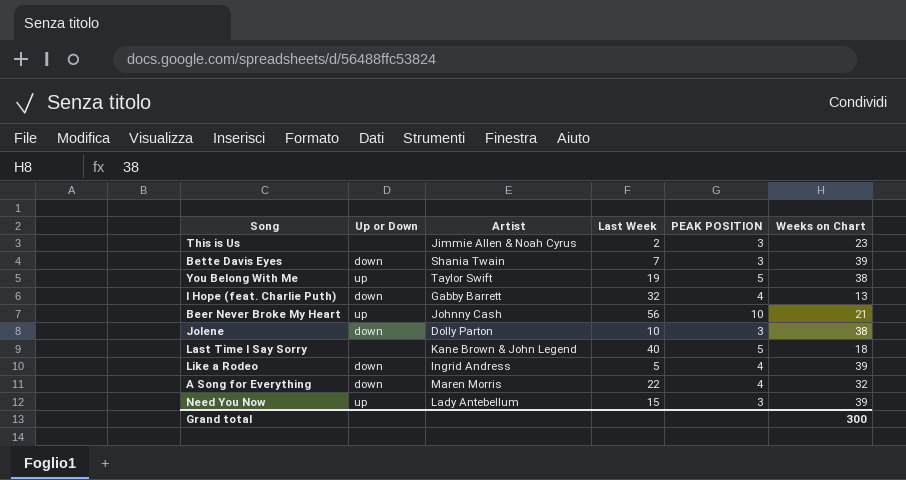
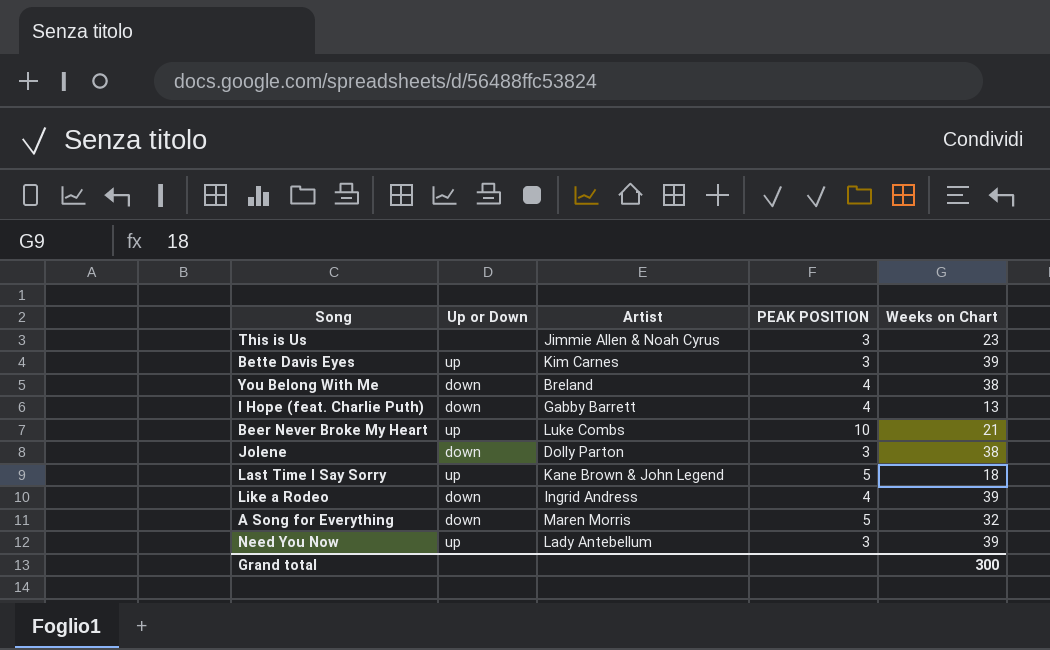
column Last Week | position: 4 -> none
Bette Davis Eyes | Up or Down: down -> up
Bette Davis Eyes | Artist: Shania Twain -> Kim Carnes
You Belong With Me | Up or Down: up -> down
You Belong With Me | Artist: Taylor Swift -> Breland
You Belong With Me | PEAK POSITION: 5 -> 4
Beer Never Broke My Heart | Artist: Johnny Cash -> Luke Combs
Last Time I Say Sorry | Up or Down: none -> up
A Song for Everything | PEAK POSITION: 4 -> 5

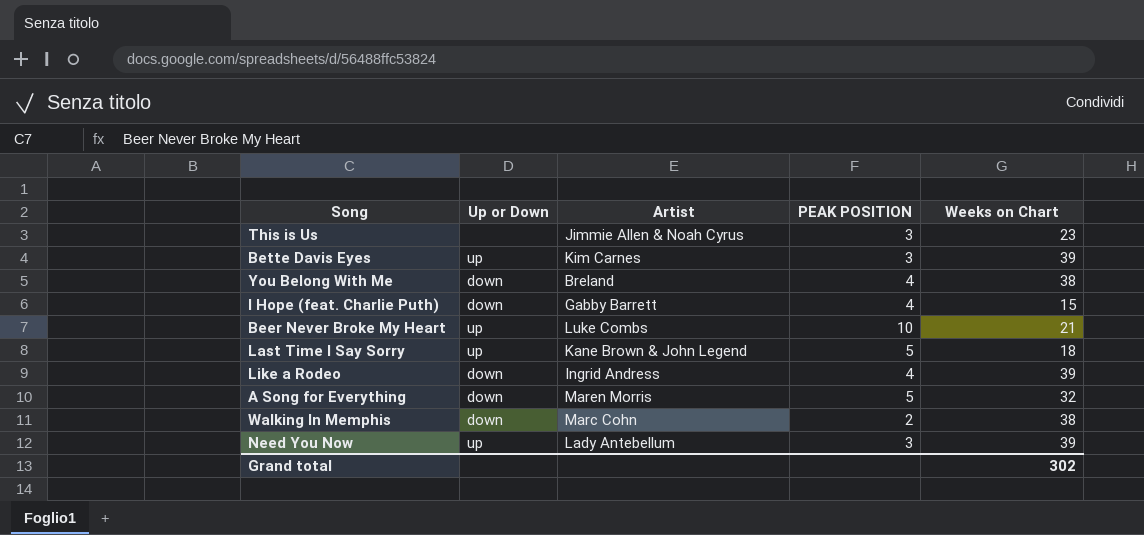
row Jolene: down | Dolly Parton | 3 | 38 -> none
I Hope (feat. Charlie Puth) | Weeks on Chart: 13 -> 15
row Walking In Memphis: none -> down | Marc Cohn | 2 | 38
Grand total | Weeks on Chart: 300 -> 302

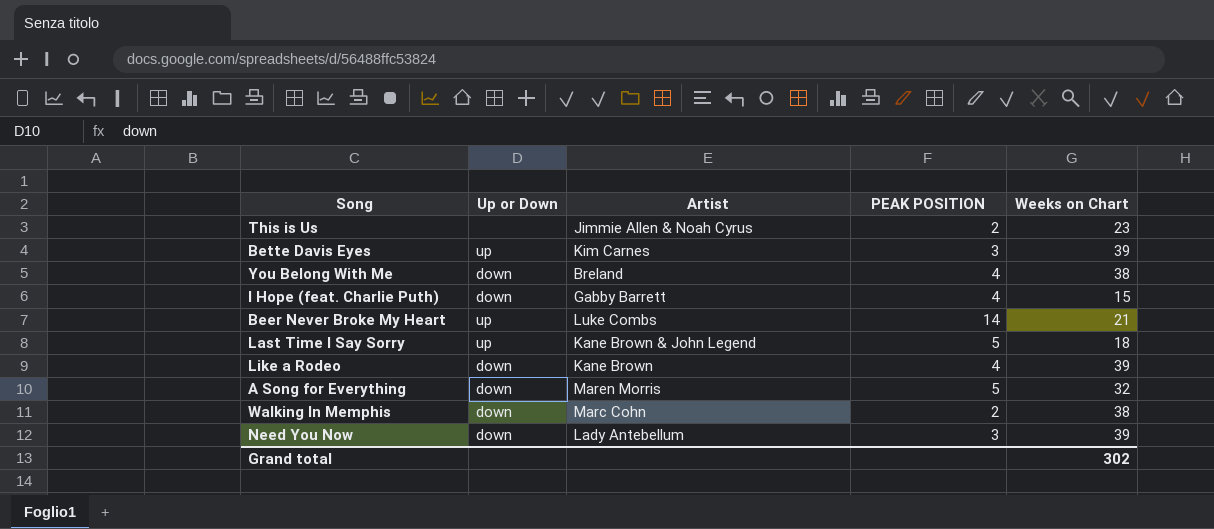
This is Us | PEAK POSITION: 3 -> 2
Beer Never Broke My Heart | PEAK POSITION: 10 -> 14
Like a Rodeo | Artist: Ingrid Andress -> Kane Brown
Need You Now | Up or Down: up -> down

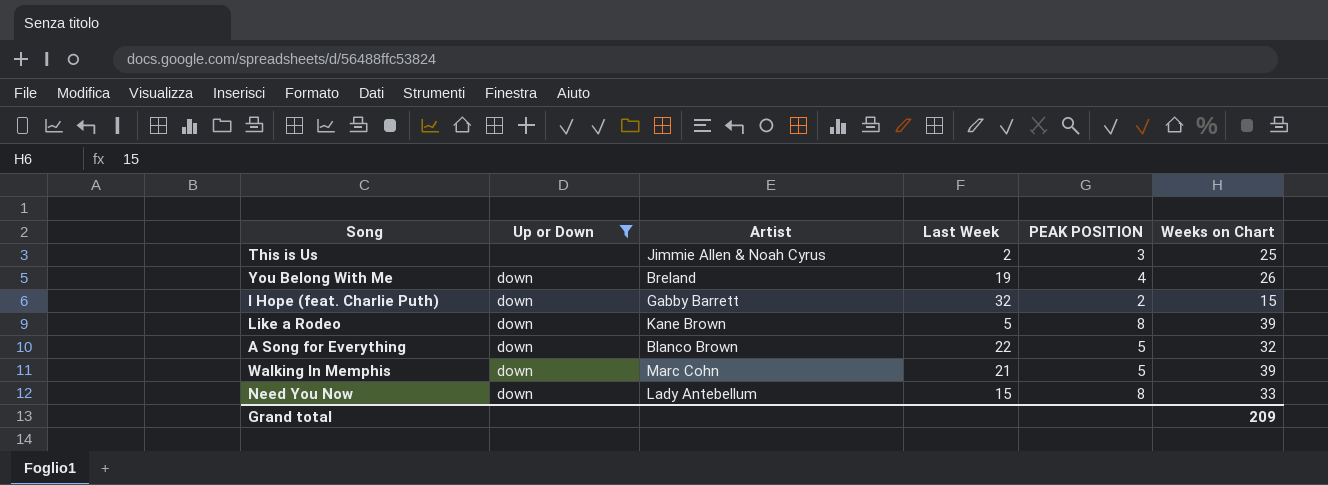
filter: none -> Up or Down != up
column Last Week | position: none -> 4
This is Us | PEAK POSITION: 2 -> 3
This is Us | Weeks on Chart: 23 -> 25
You Belong With Me | Weeks on Chart: 38 -> 26
I Hope (feat. Charlie Puth) | PEAK POSITION: 4 -> 2
Like a Rodeo | PEAK POSITION: 4 -> 8
A Song for Everything | Artist: Maren Morris -> Blanco Brown
Walking In Memphis | PEAK POSITION: 2 -> 5
Walking In Memphis | Weeks on Chart: 38 -> 39
Need You Now | PEAK POSITION: 3 -> 8
Need You Now | Weeks on Chart: 39 -> 33
Grand total | Weeks on Chart: 302 -> 209

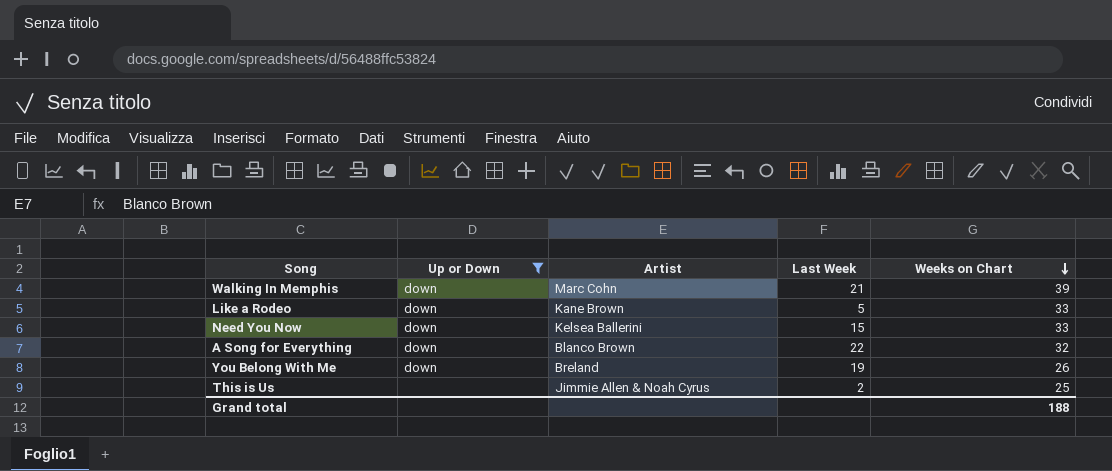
row order: none -> Weeks on Chart descending
column PEAK POSITION | position: 5 -> none
row I Hope (feat. Charlie Puth): down | Gabby Barrett | 32 | 2 | 15 -> none
Like a Rodeo | Weeks on Chart: 39 -> 33
Need You Now | Artist: Lady Antebellum -> Kelsea Ballerini
Grand total | Weeks on Chart: 209 -> 188

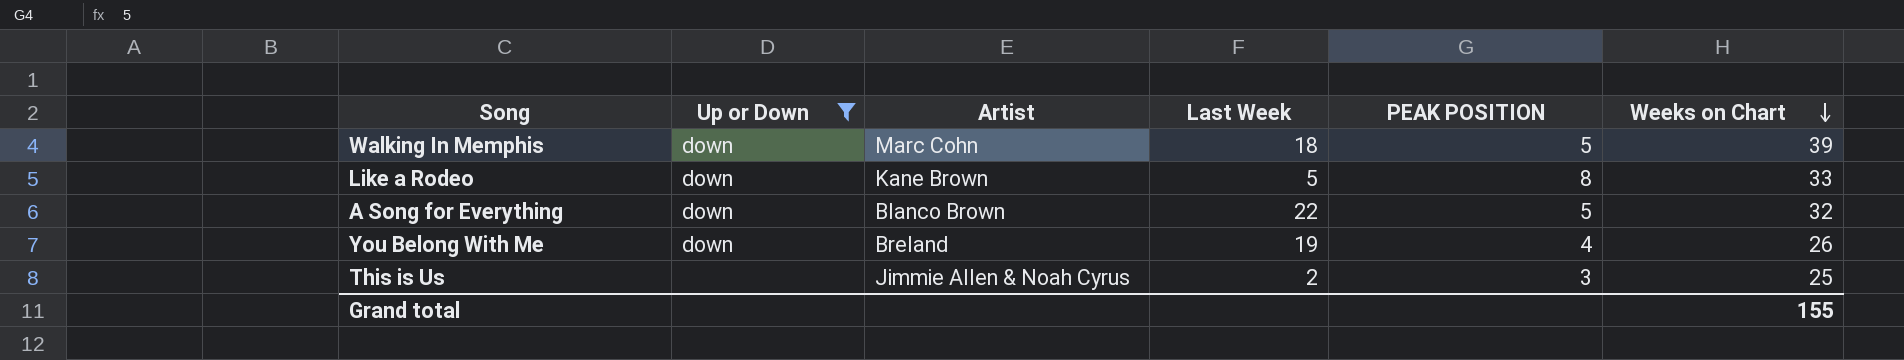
column PEAK POSITION | position: none -> 5
row Need You Now: down | Kelsea Ballerini | 15 | 33 -> none
Walking In Memphis | Last Week: 21 -> 18
Grand total | Weeks on Chart: 188 -> 155

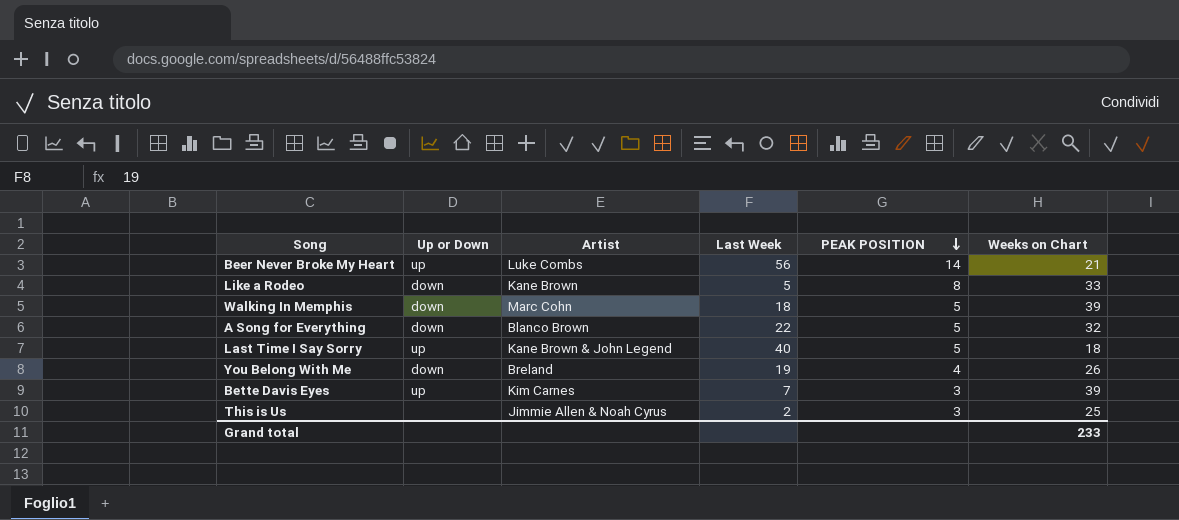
filter: Up or Down != up -> none
row order: Weeks on Chart descending -> PEAK POSITION descending
Grand total | Weeks on Chart: 155 -> 233

